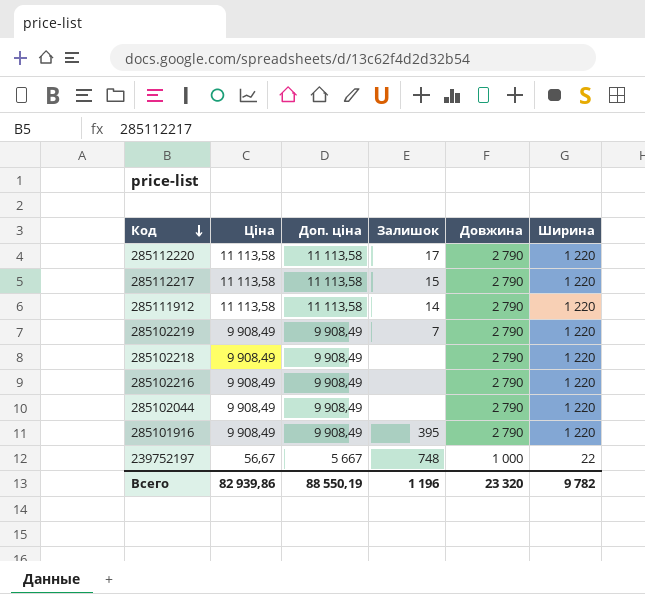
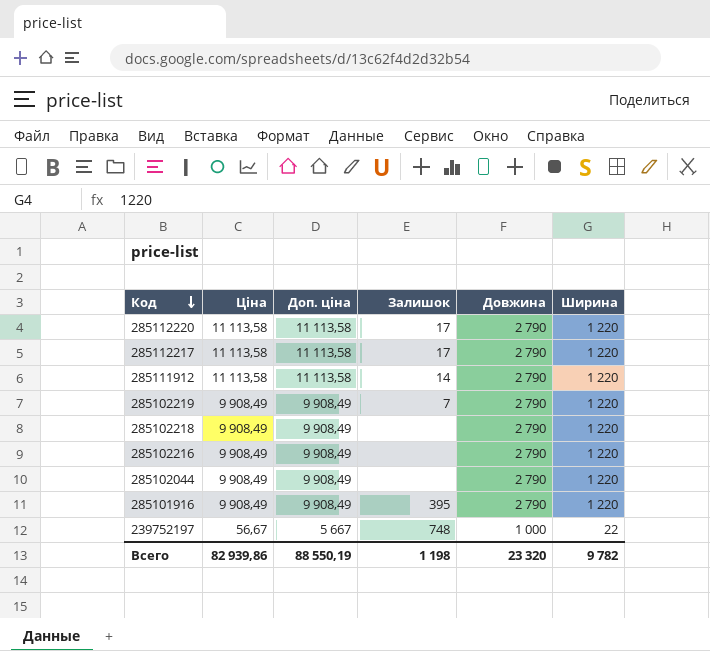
285112217 | Залишок: 15 -> 17
Всего | Залишок: 1 196 -> 1 198

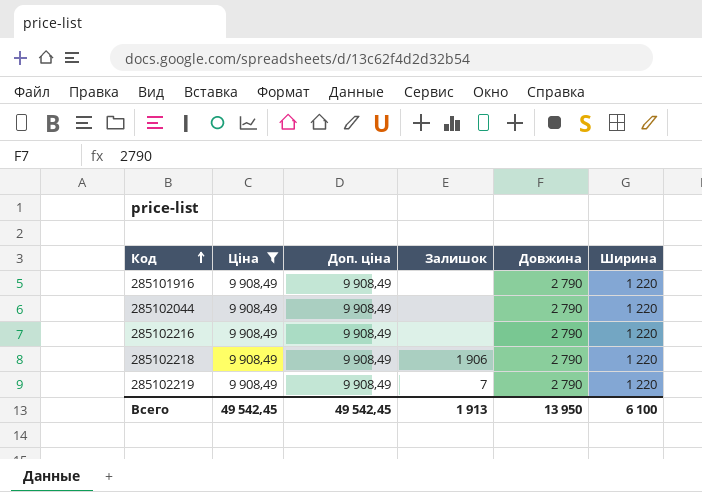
filter: none -> Ціна = 9 908,49
row order: Код descending -> Код ascending
285101916 | Залишок: 395 -> none
285102218 | Залишок: none -> 1 906
Всего | Ціна: 82 939,86 -> 49 542,45
Всего | Доп. ціна: 88 550,19 -> 49 542,45
Всего | Залишок: 1 198 -> 1 913
Всего | Довжина: 23 320 -> 13 950
Всего | Ширина: 9 782 -> 6 100

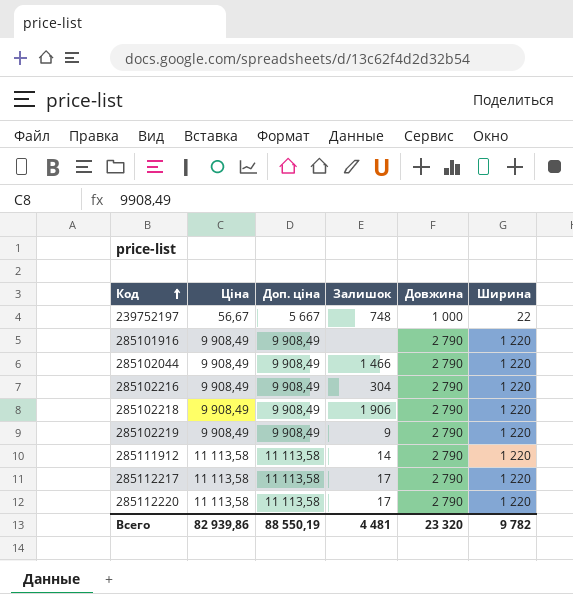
filter: Ціна = 9 908,49 -> none
285102044 | Залишок: none -> 1 466
285102216 | Залишок: none -> 304
285102219 | Залишок: 7 -> 9
Всего | Ціна: 49 542,45 -> 82 939,86
Всего | Доп. ціна: 49 542,45 -> 88 550,19
Всего | Залишок: 1 913 -> 4 481
Всего | Довжина: 13 950 -> 23 320
Всего | Ширина: 6 100 -> 9 782

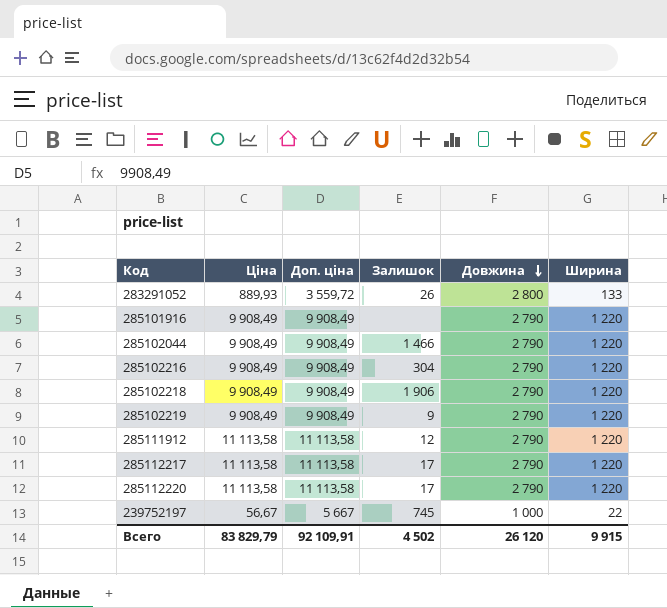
row order: Код ascending -> Довжина descending
row 283291052: none -> 889,93 | 3 559,72 | 26 | 2 800 | 133
285111912 | Залишок: 14 -> 12
239752197 | Залишок: 748 -> 745
Всего | Ціна: 82 939,86 -> 83 829,79
Всего | Доп. ціна: 88 550,19 -> 92 109,91
Всего | Залишок: 4 481 -> 4 502
Всего | Довжина: 23 320 -> 26 120
Всего | Ширина: 9 782 -> 9 915

